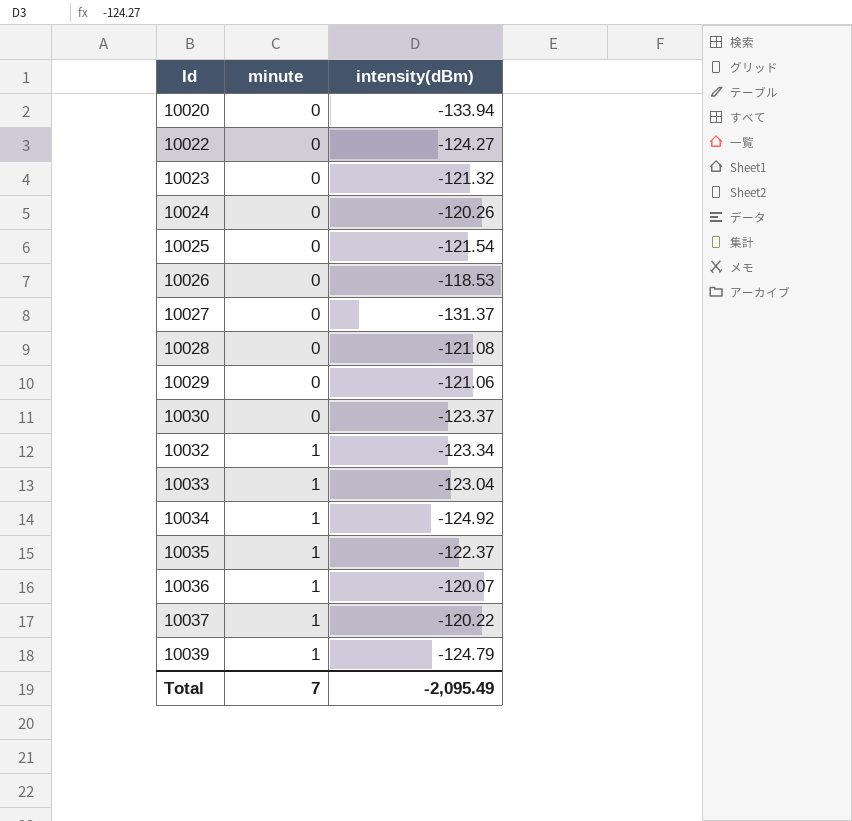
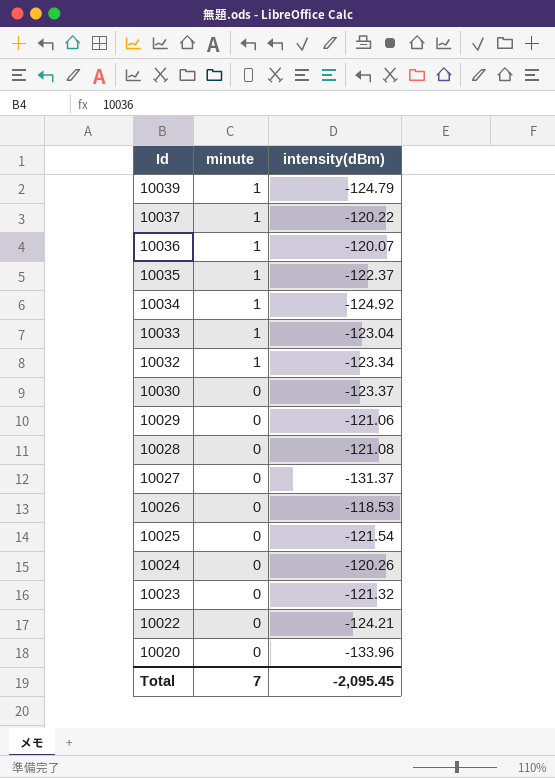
row order: Id ascending -> Id descending
10022 | intensity(dBm): -124.27 -> -124.21
10020 | intensity(dBm): -133.94 -> -133.96
Total | intensity(dBm): -2,095.49 -> -2,095.45

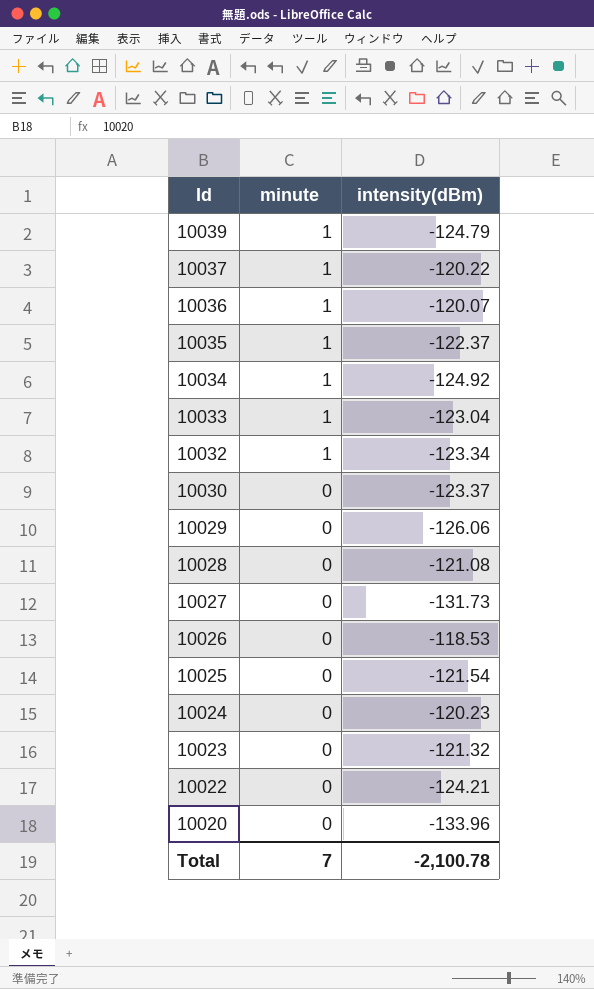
10029 | intensity(dBm): -121.06 -> -126.06
10027 | intensity(dBm): -131.37 -> -131.73
10024 | intensity(dBm): -120.26 -> -120.23
Total | intensity(dBm): -2,095.45 -> -2,100.78

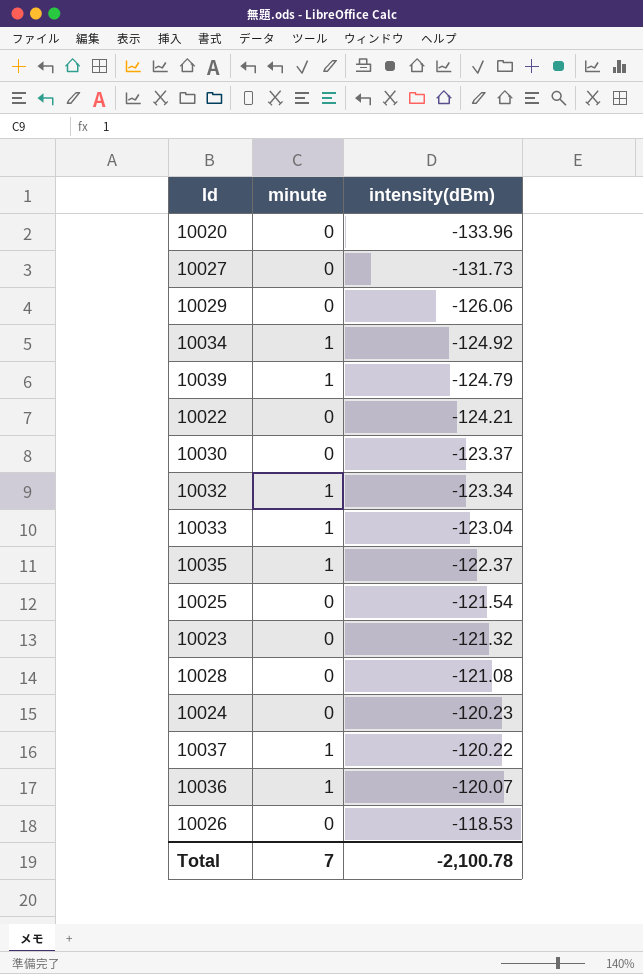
row order: Id descending -> intensity(dBm) ascending

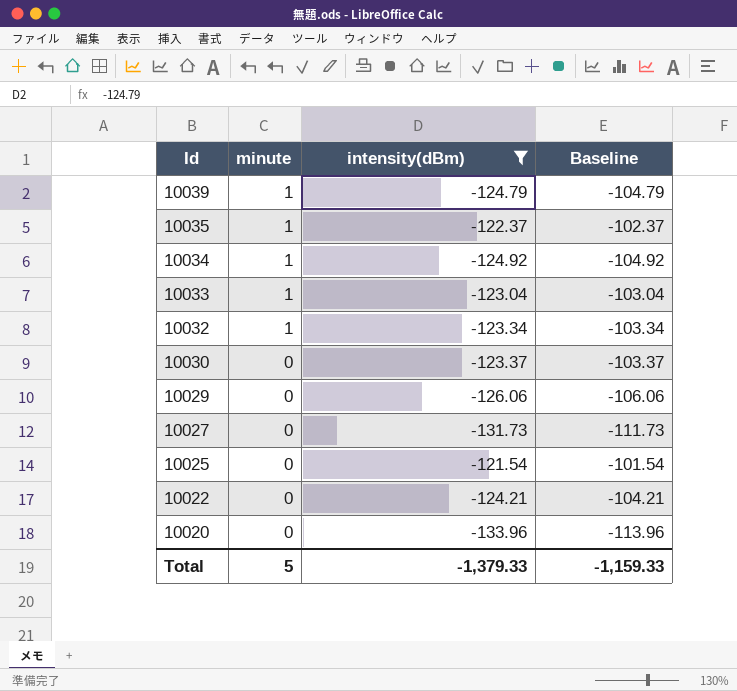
filter: none -> intensity(dBm) <= -121.54
row order: intensity(dBm) ascending -> Id descending
column Baseline | formula: none -> [intensity(dBm)] + 20
Total | minute: 7 -> 5
Total | intensity(dBm): -2,100.78 -> -1,379.33

